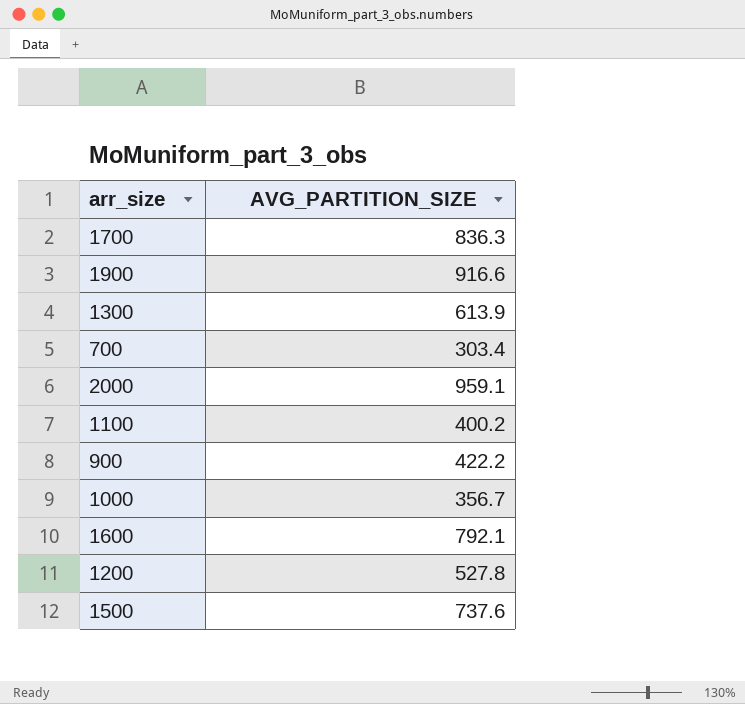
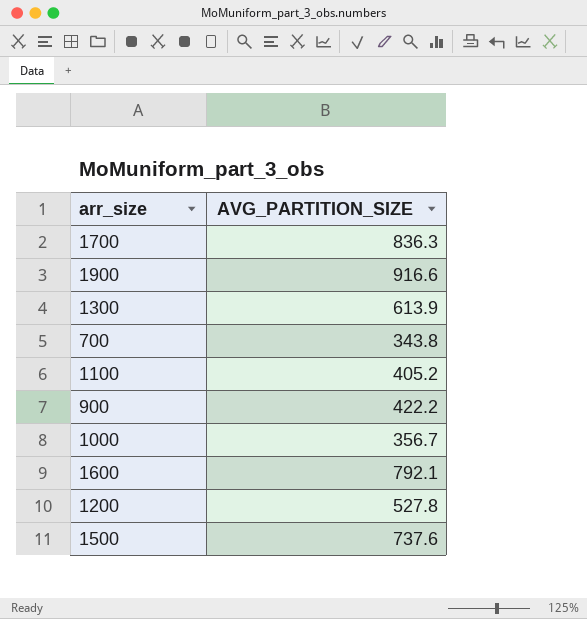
row 2000: 959.1 -> none
700 | AVG_PARTITION_SIZE: 303.4 -> 343.8
1100 | AVG_PARTITION_SIZE: 400.2 -> 405.2

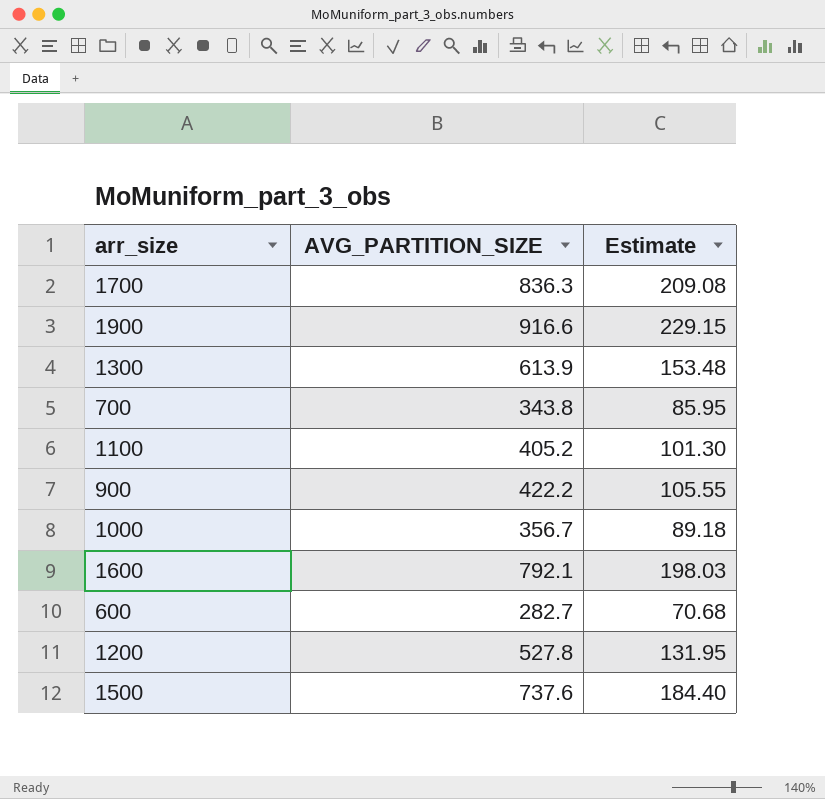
column Estimate | formula: none -> [AVG_PARTITION_SIZE] * 0.25
row 600: none -> 282.7 | 70.68

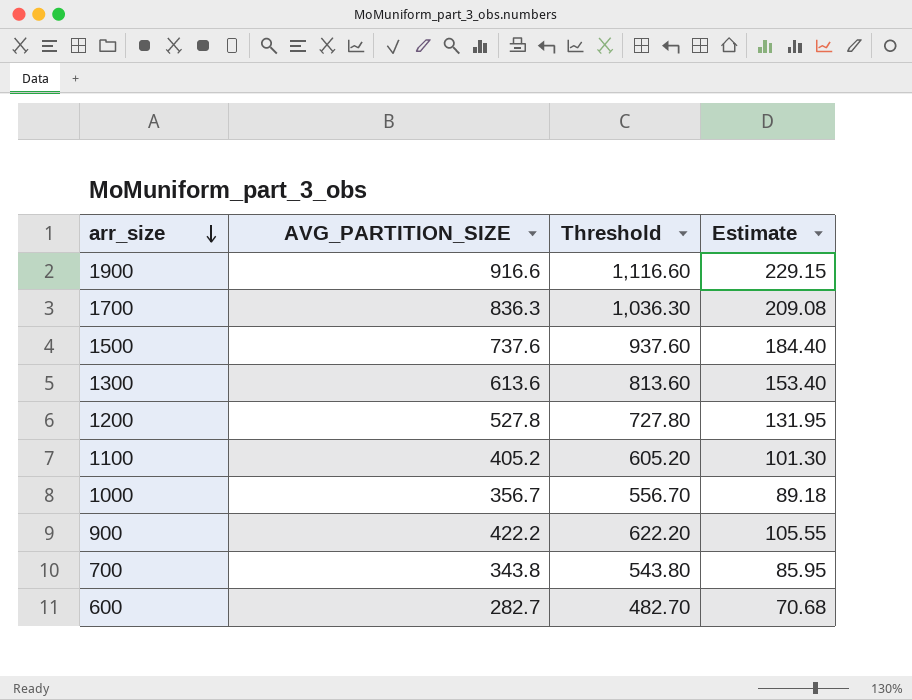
row order: none -> arr_size descending
column Threshold | formula: none -> [AVG_PARTITION_SIZE] + 200
row 1600: 792.1 | 198.03 -> none
1300 | AVG_PARTITION_SIZE: 613.9 -> 613.6
1300 | Estimate: 153.48 -> 153.40

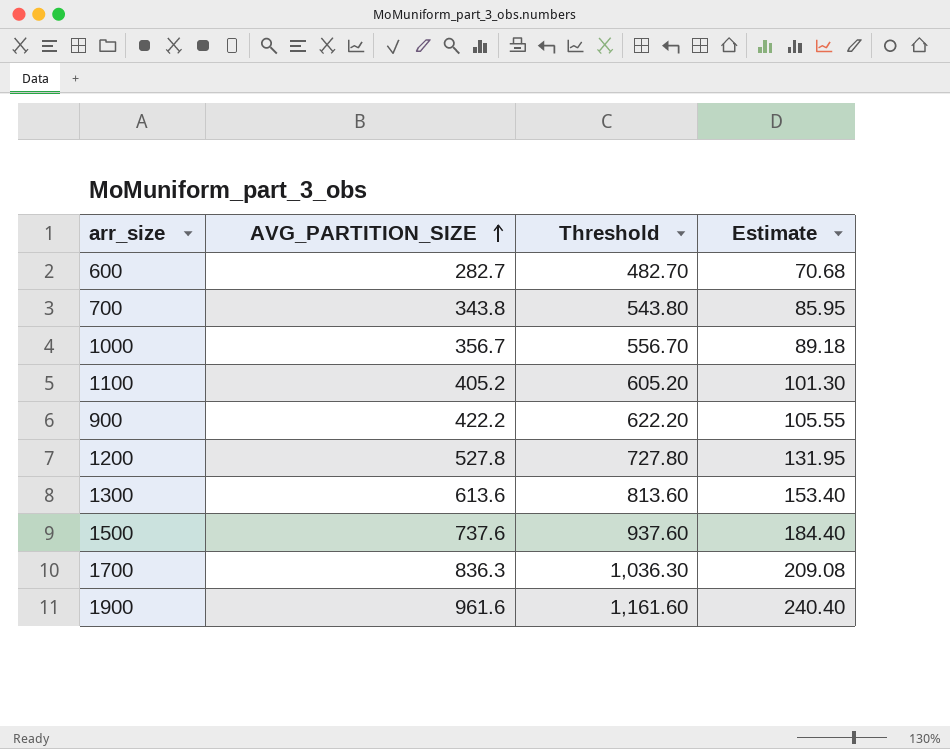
row order: arr_size descending -> AVG_PARTITION_SIZE ascending
1900 | AVG_PARTITION_SIZE: 916.6 -> 961.6
1900 | Threshold: 1,116.60 -> 1,161.60
1900 | Estimate: 229.15 -> 240.40

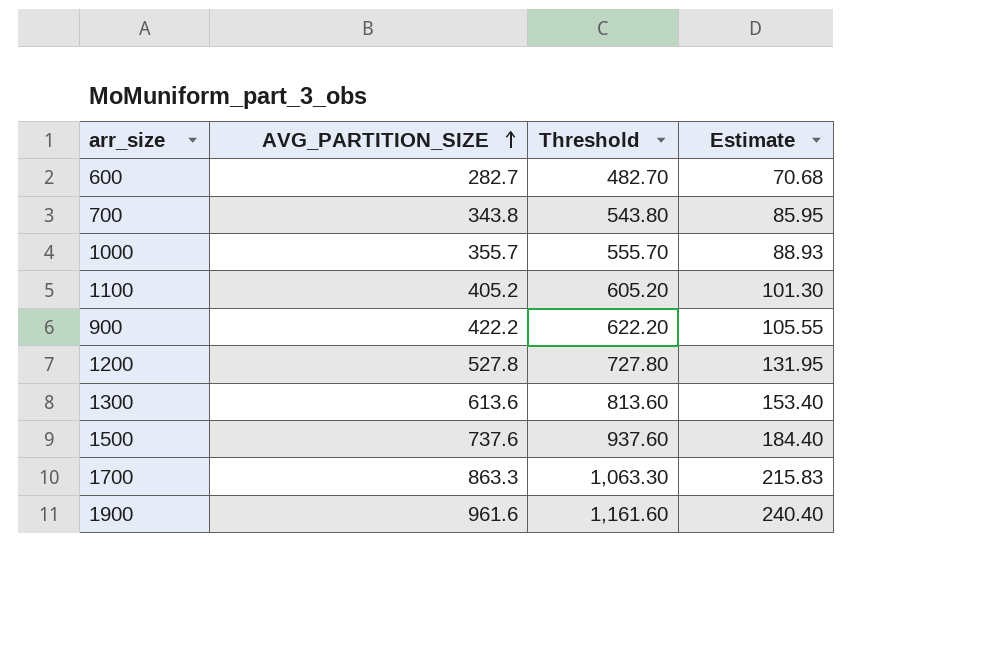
1000 | AVG_PARTITION_SIZE: 356.7 -> 355.7
1000 | Threshold: 556.70 -> 555.70
1000 | Estimate: 89.18 -> 88.93
1700 | AVG_PARTITION_SIZE: 836.3 -> 863.3
1700 | Threshold: 1,036.30 -> 1,063.30
1700 | Estimate: 209.08 -> 215.83

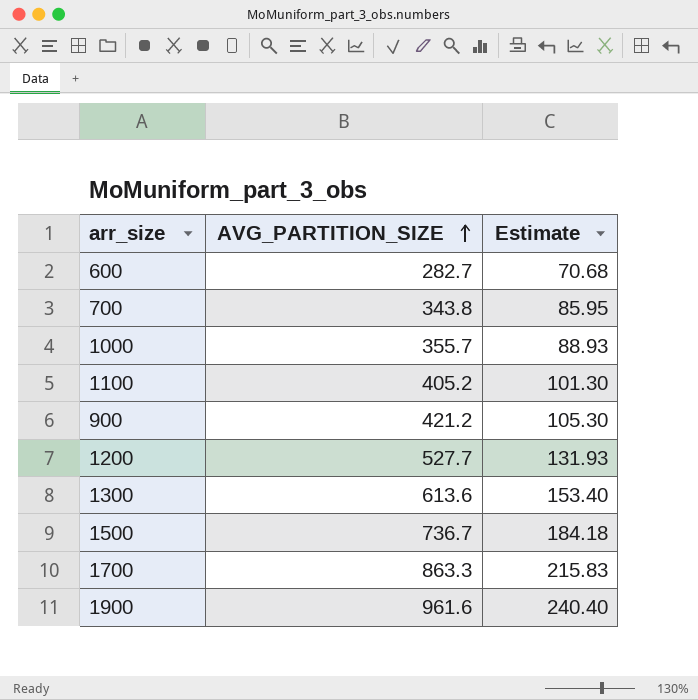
column Threshold | formula: [AVG_PARTITION_SIZE] + 200 -> none
900 | AVG_PARTITION_SIZE: 422.2 -> 421.2
900 | Estimate: 105.55 -> 105.30
1200 | AVG_PARTITION_SIZE: 527.8 -> 527.7
1200 | Estimate: 131.95 -> 131.93
1500 | AVG_PARTITION_SIZE: 737.6 -> 736.7
1500 | Estimate: 184.40 -> 184.18

